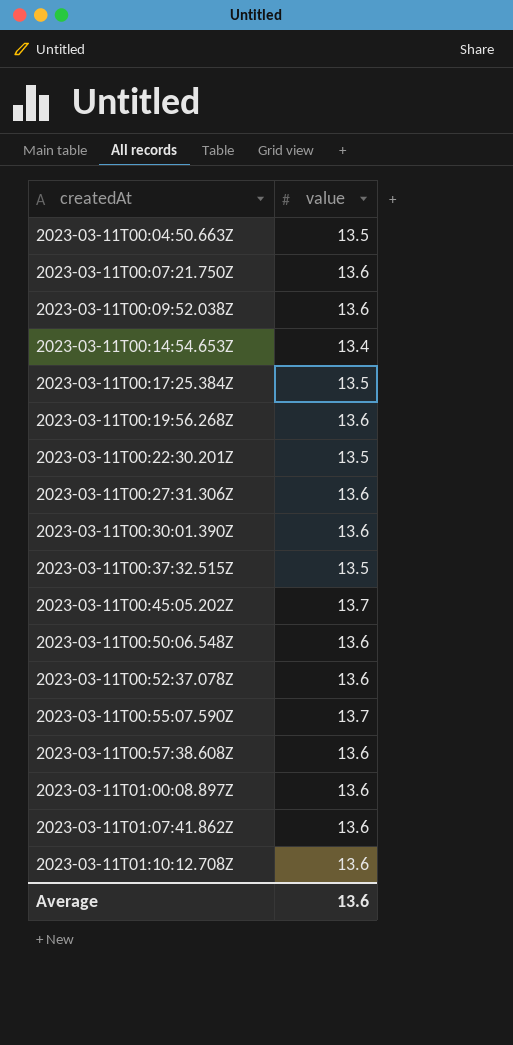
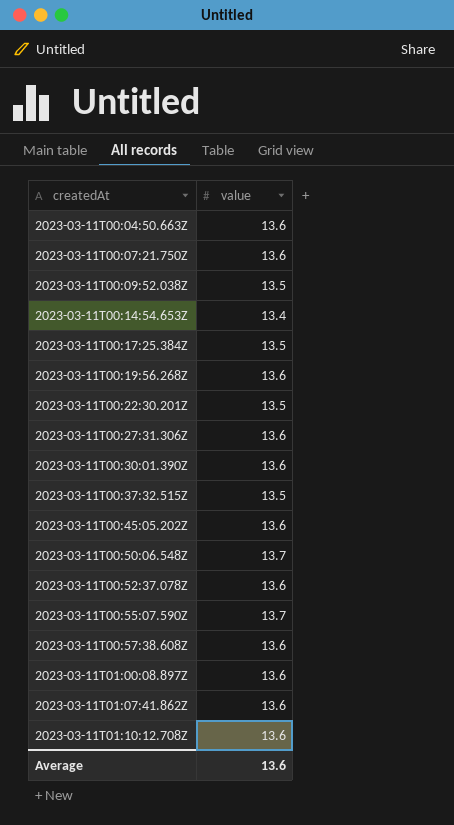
2023-03-11T00:04:50.663Z | value: 13.5 -> 13.6
2023-03-11T00:09:52.038Z | value: 13.6 -> 13.5
2023-03-11T00:45:05.202Z | value: 13.7 -> 13.6
2023-03-11T00:50:06.548Z | value: 13.6 -> 13.7

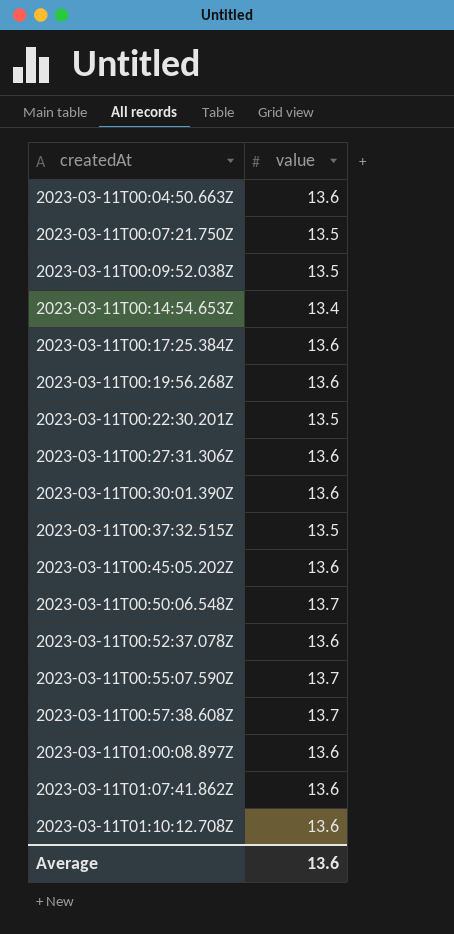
2023-03-11T00:07:21.750Z | value: 13.6 -> 13.5
2023-03-11T00:17:25.384Z | value: 13.5 -> 13.6
2023-03-11T00:57:38.608Z | value: 13.6 -> 13.7

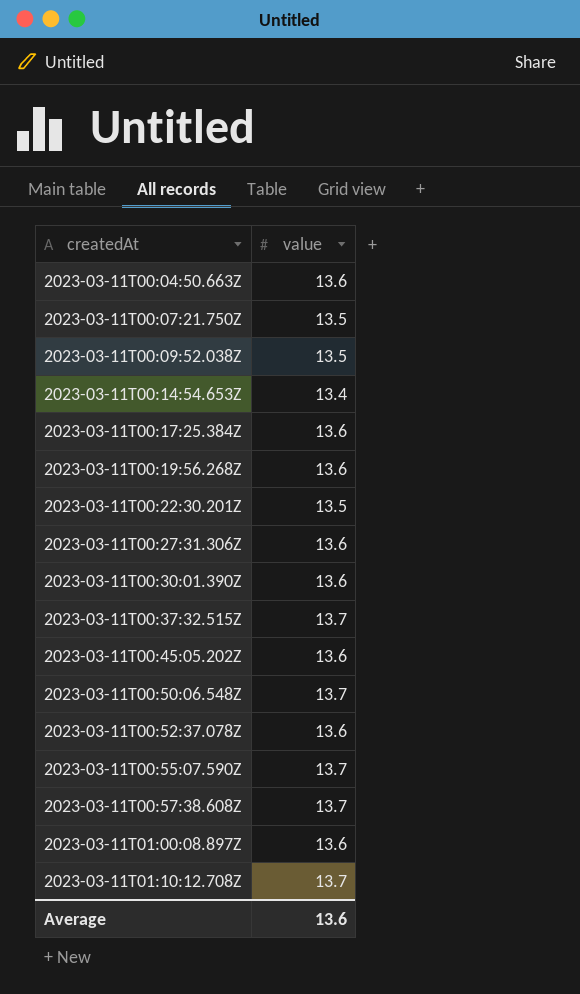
row 2023-03-11T01:07:41.862Z: 13.6 -> none
2023-03-11T00:37:32.515Z | value: 13.5 -> 13.7
2023-03-11T01:10:12.708Z | value: 13.6 -> 13.7

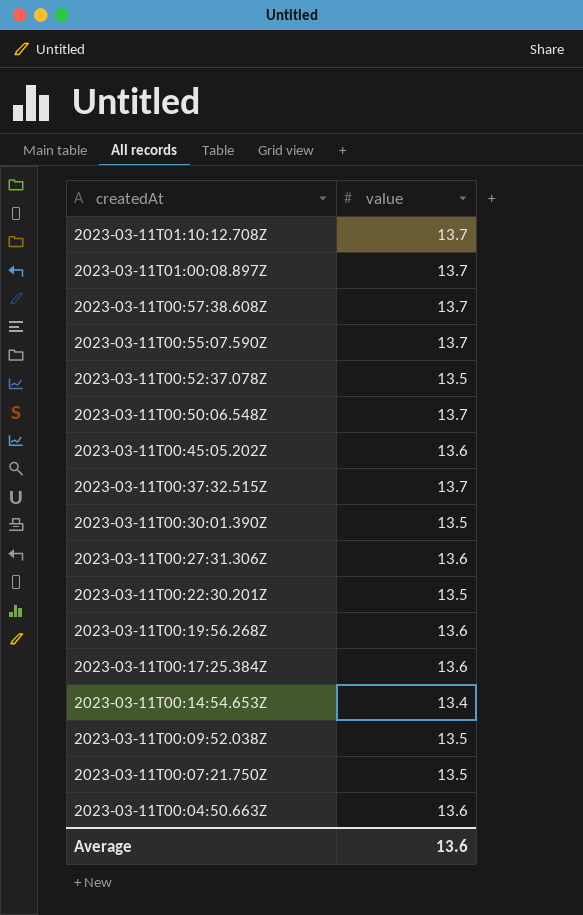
row order: createdAt ascending -> createdAt descending
2023-03-11T01:00:08.897Z | value: 13.6 -> 13.7
2023-03-11T00:52:37.078Z | value: 13.6 -> 13.5
2023-03-11T00:30:01.390Z | value: 13.6 -> 13.5

